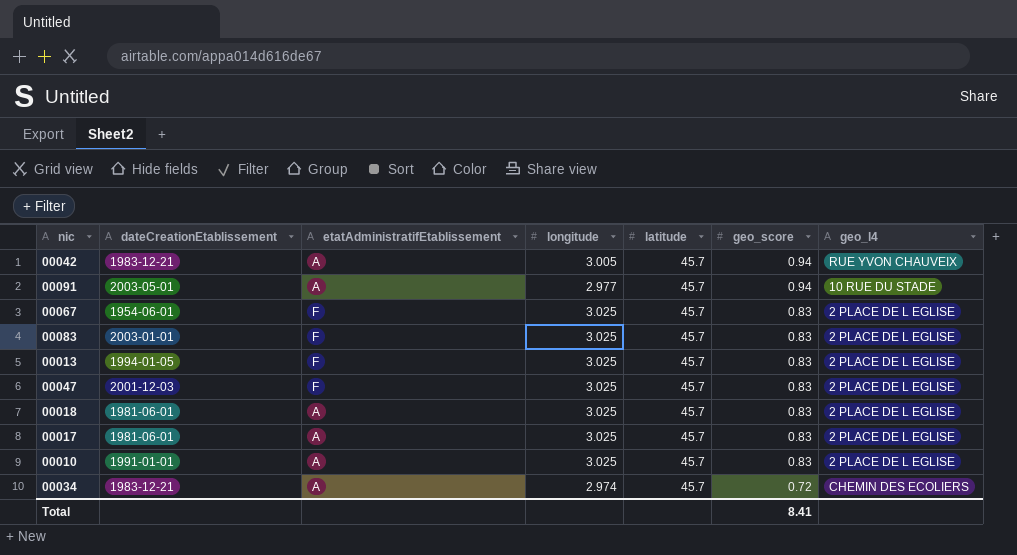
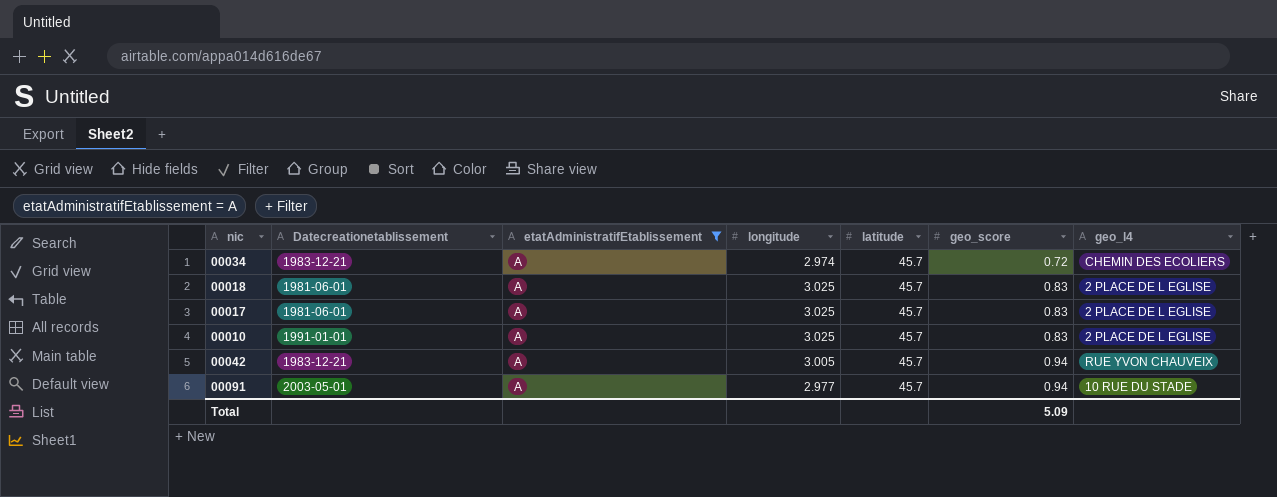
filter: none -> etatAdministratifEtablissement = A
row order: geo_score descending -> geo_score ascending
column name: dateCreationEtablissement -> Datecreationetablissement
Total | geo_score: 8.41 -> 5.09

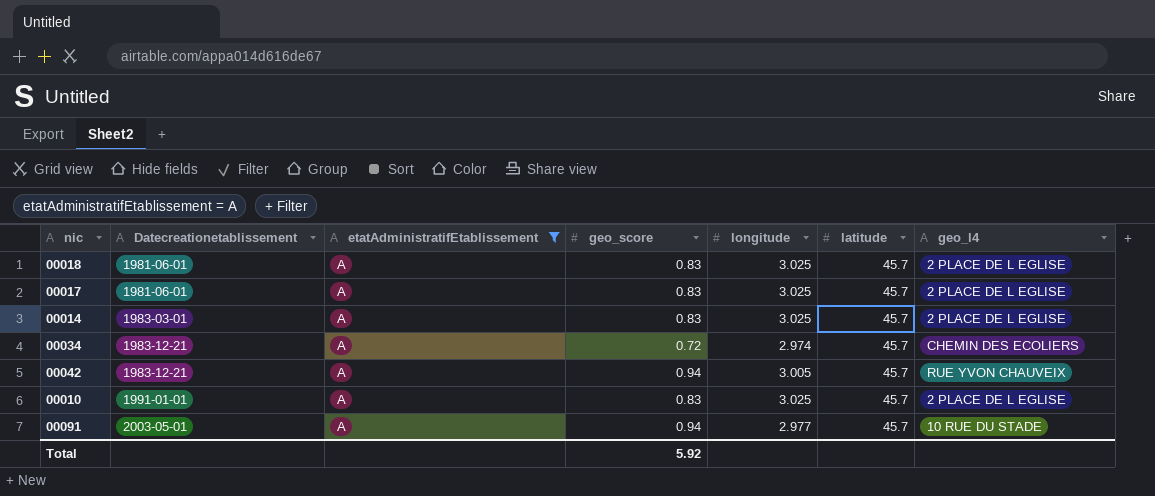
row order: geo_score ascending -> Datecreationetablissement ascending
column geo_score | position: 6 -> 4
row 00014: none -> 1983-03-01 | A | 0.83 | 3.025 | 45.7 | 2 PLACE DE L EGLISE
Total | geo_score: 5.09 -> 5.92

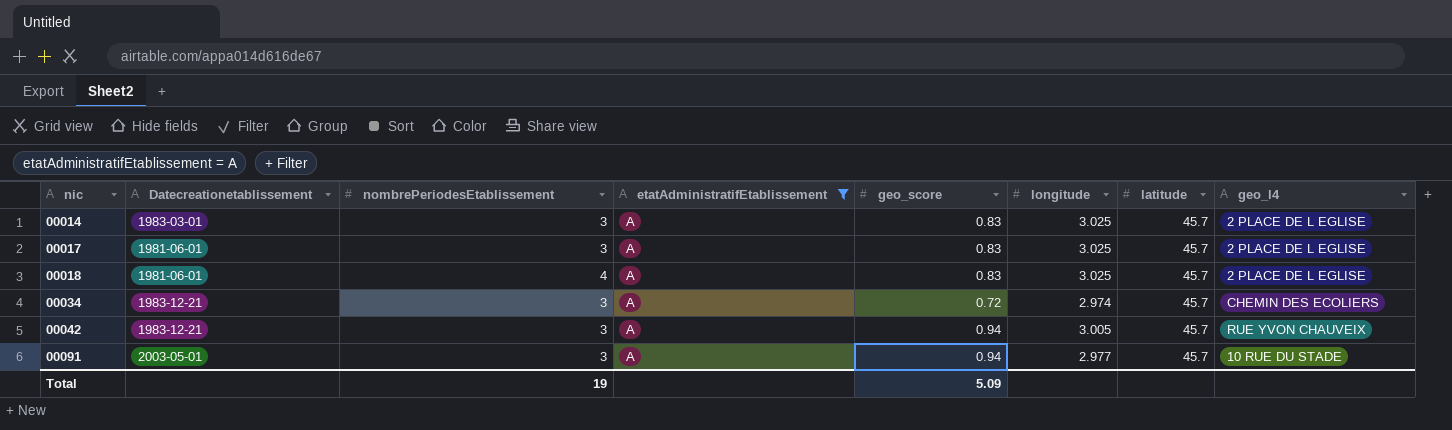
row order: Datecreationetablissement ascending -> nic ascending
column nombrePeriodesEtablissement | position: none -> 3
row 00010: 1991-01-01 | A | 0.83 | 3.025 | 45.7 | 2 PLACE DE L EGLISE -> none
Total | geo_score: 5.92 -> 5.09

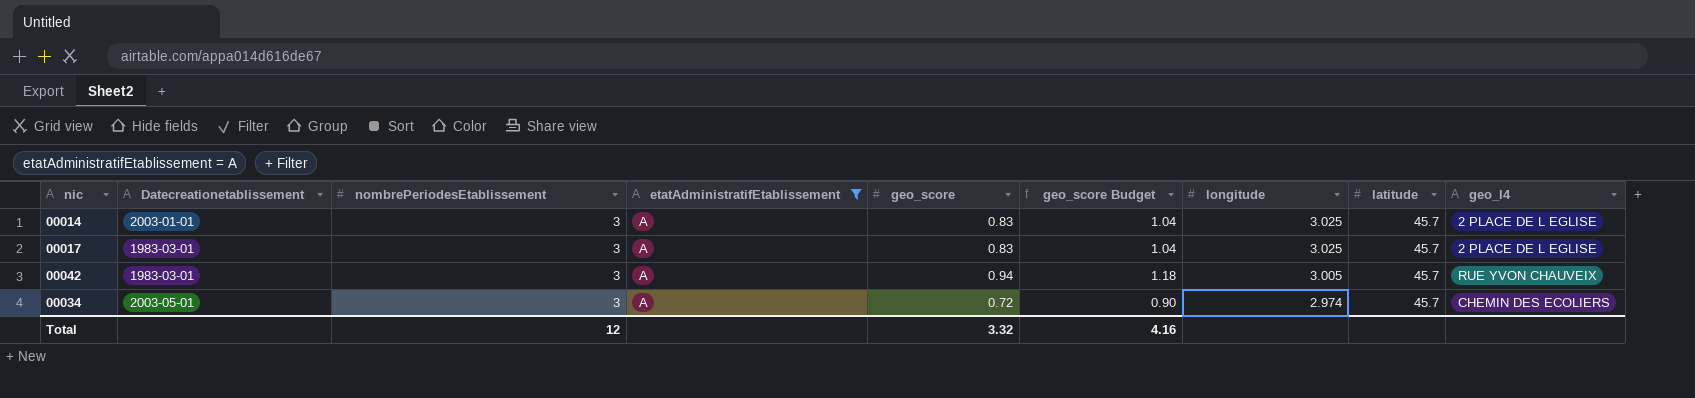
row order: nic ascending -> longitude descending
column geo_score Budget | formula: none -> [geo_score] * 1.25
row 00018: 1981-06-01 | 4 | A | 0.83 | 3.025 | 45.7 | 2 PLACE DE L EGLISE -> none
row 00091: 2003-05-01 | 3 | A | 0.94 | 2.977 | 45.7 | 10 RUE DU STADE -> none
00014 | Datecreationetablissement: 1983-03-01 -> 2003-01-01
00017 | Datecreationetablissement: 1981-06-01 -> 1983-03-01
00042 | Datecreationetablissement: 1983-12-21 -> 1983-03-01
00034 | Datecreationetablissement: 1983-12-21 -> 2003-05-01
Total | nombrePeriodesEtablissement: 19 -> 12
Total | geo_score: 5.09 -> 3.32

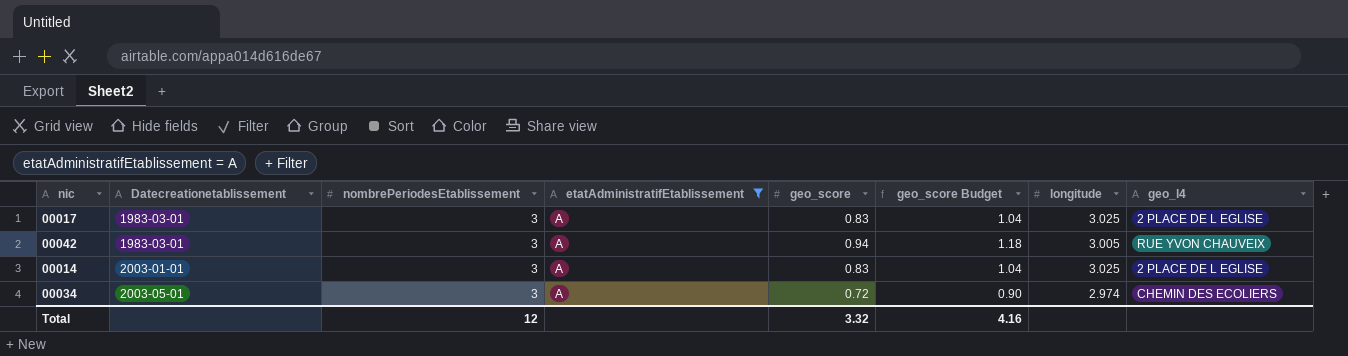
row order: longitude descending -> Datecreationetablissement ascending
column latitude | position: 8 -> none

